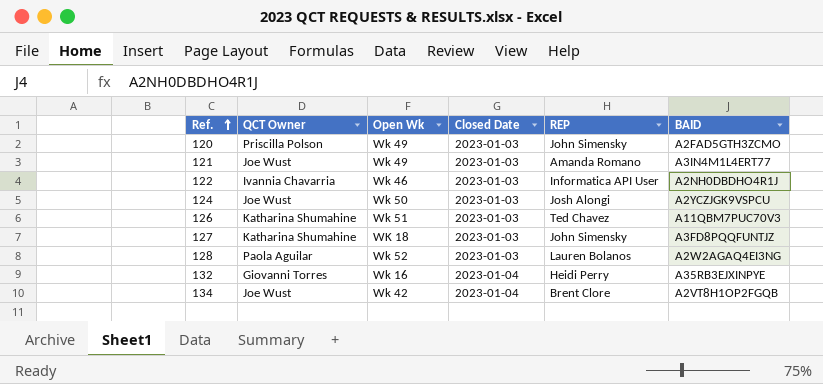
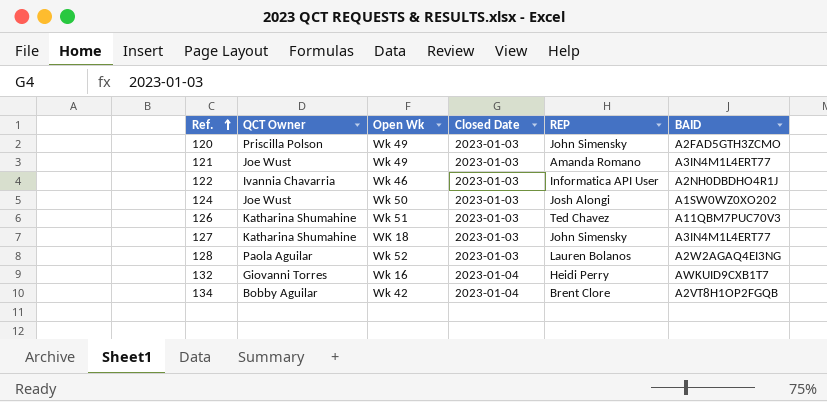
124 | BAID: A2YCZJGK9VSPCU -> A1SW0WZ0XO202
127 | BAID: A3FD8PQQFUNTJZ -> A3IN4M1L4ERT77
132 | BAID: A35RB3EJXINPYE -> AWKUID9CXB1T7
134 | QCT Owner: Joe Wust -> Bobby Aguilar

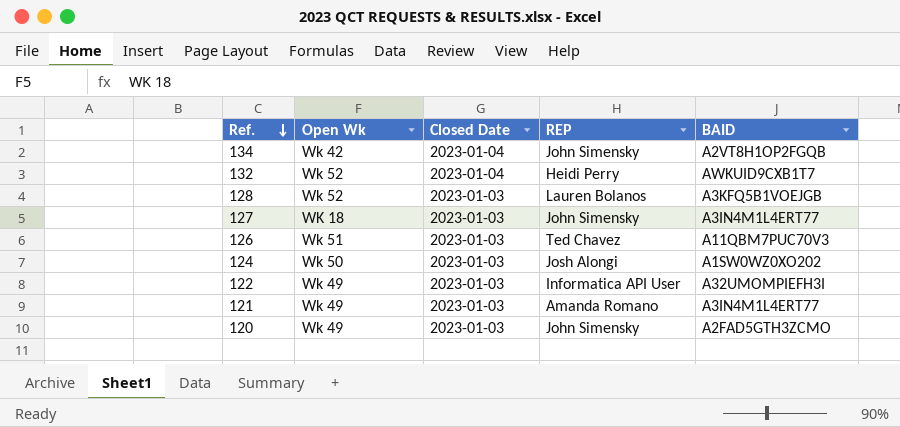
row order: Ref. ascending -> Ref. descending
column QCT Owner | position: 2 -> none
134 | REP: Brent Clore -> John Simensky
132 | Open Wk: Wk 16 -> Wk 52
128 | BAID: A2W2AGAQ4EI3NG -> A3KFQ5B1VOEJGB
122 | Open Wk: Wk 46 -> Wk 49
122 | BAID: A2NH0DBDHO4R1J -> A32UMOMPIEFH3I

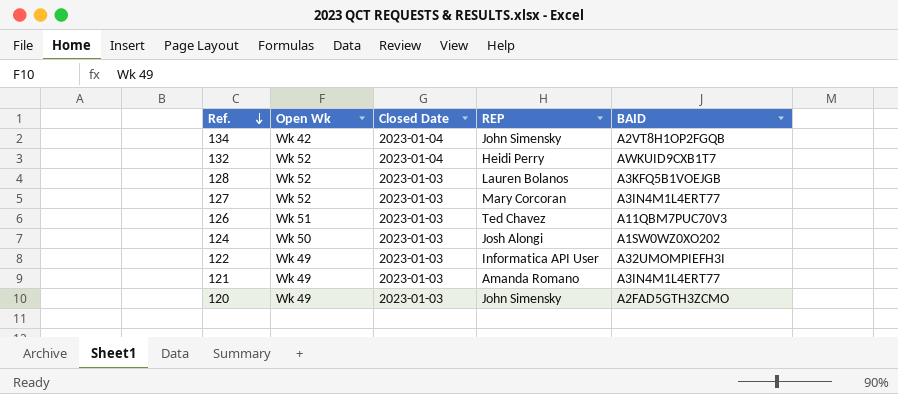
127 | Open Wk: WK 18 -> Wk 52
127 | REP: John Simensky -> Mary Corcoran

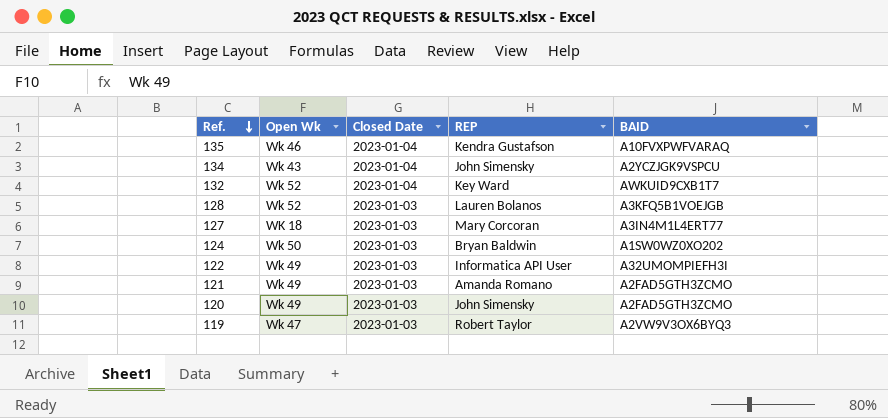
row 126: Wk 51 | 2023-01-03 | Ted Chavez | A11QBM7PUC70V3 -> none
row 135: none -> Wk 46 | 2023-01-04 | Kendra Gustafson | A10FVXPWFVARAQ
134 | Open Wk: Wk 42 -> Wk 43
134 | BAID: A2VT8H1OP2FGQB -> A2YCZJGK9VSPCU
132 | REP: Heidi Perry -> Key Ward
127 | Open Wk: Wk 52 -> WK 18
124 | REP: Josh Alongi -> Bryan Baldwin
121 | BAID: A3IN4M1L4ERT77 -> A2FAD5GTH3ZCMO
row 119: none -> Wk 47 | 2023-01-03 | Robert Taylor | A2VW9V3OX6BYQ3

